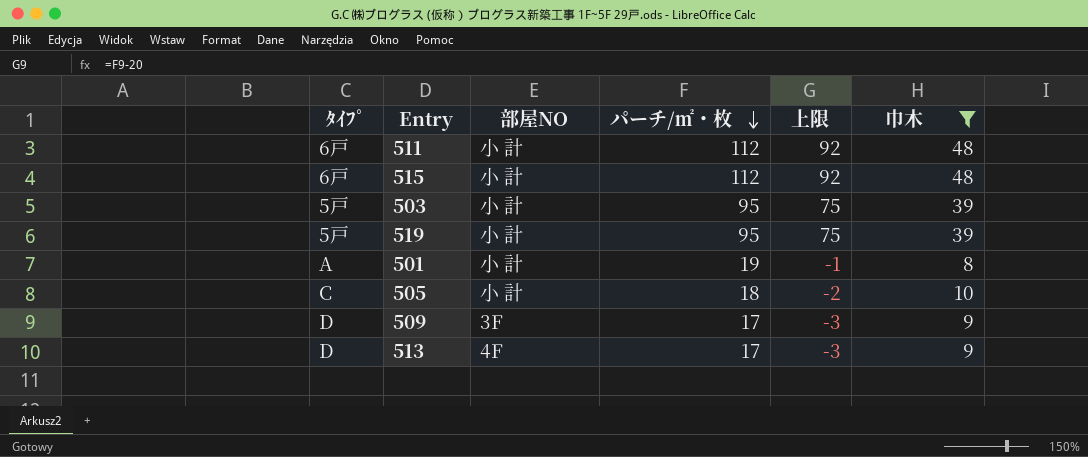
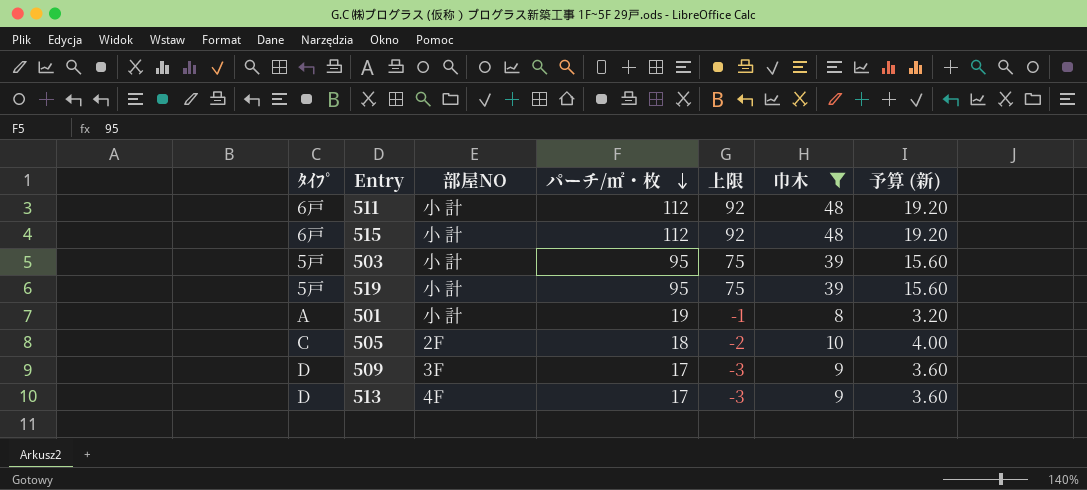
column 予算 (新) | formula: none -> [巾木] * 0.4
505 | 部屋NO: 小 計 -> 2F

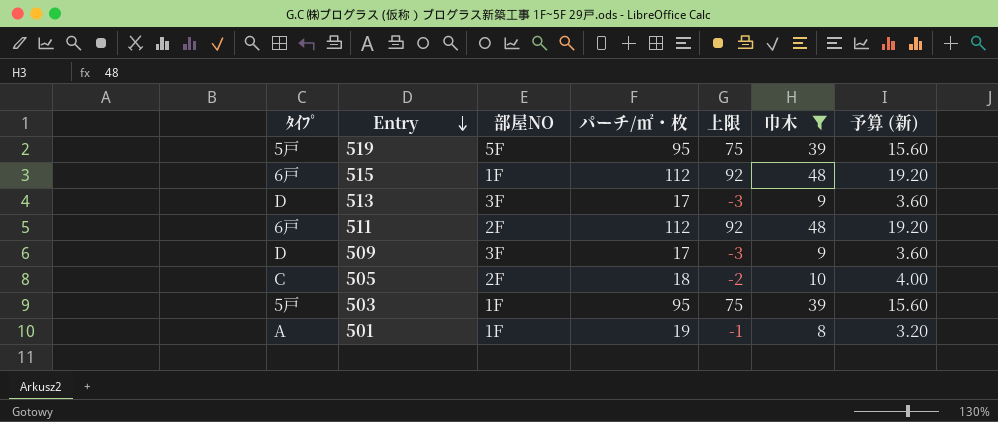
row order: パーチ/㎡・枚 descending -> Entry descending
519 | 部屋NO: 小 計 -> 5F
515 | 部屋NO: 小 計 -> 1F
513 | 部屋NO: 4F -> 3F
511 | 部屋NO: 小 計 -> 2F
503 | 部屋NO: 小 計 -> 1F
501 | 部屋NO: 小 計 -> 1F

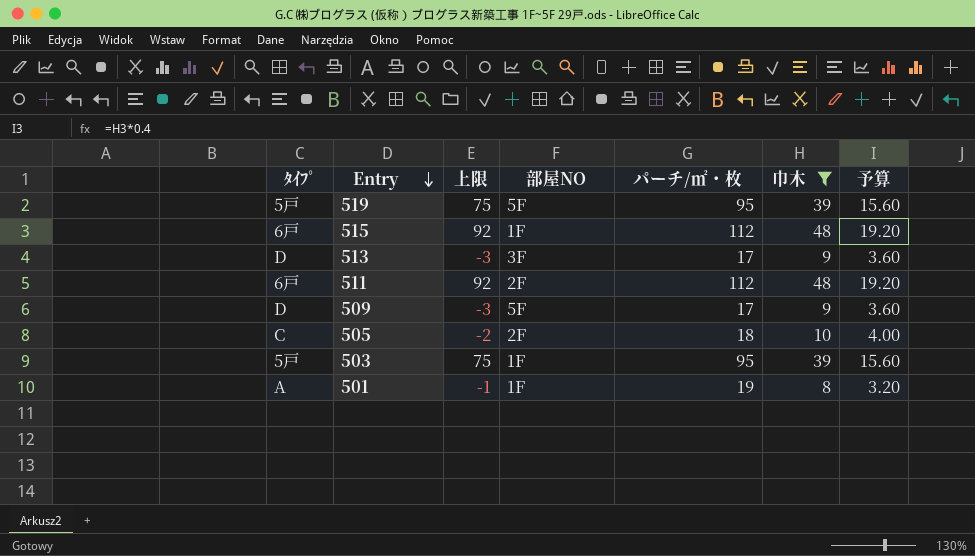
column 上限 | position: 5 -> 3
column name: 予算 (新) -> 予算
509 | 部屋NO: 3F -> 5F

